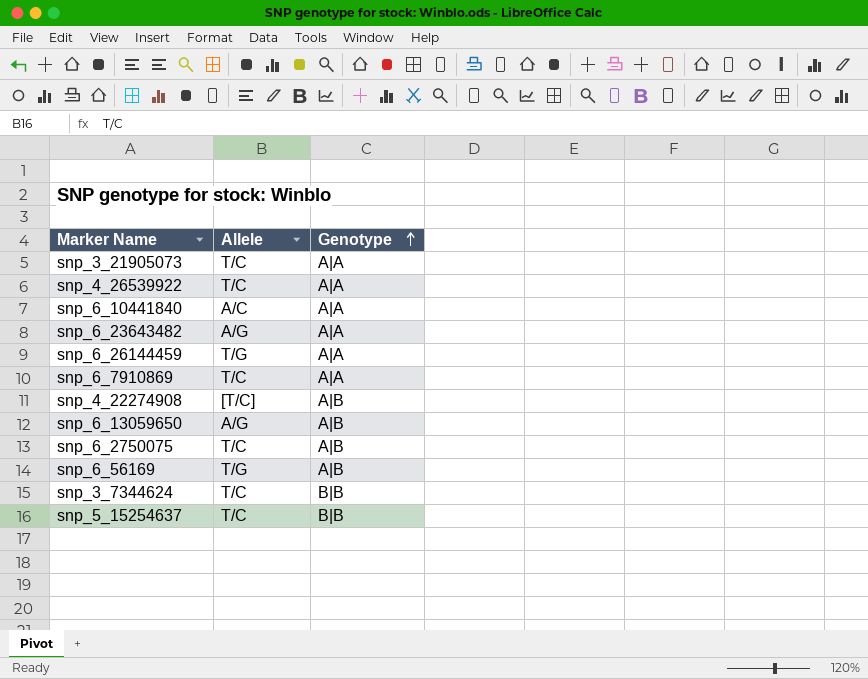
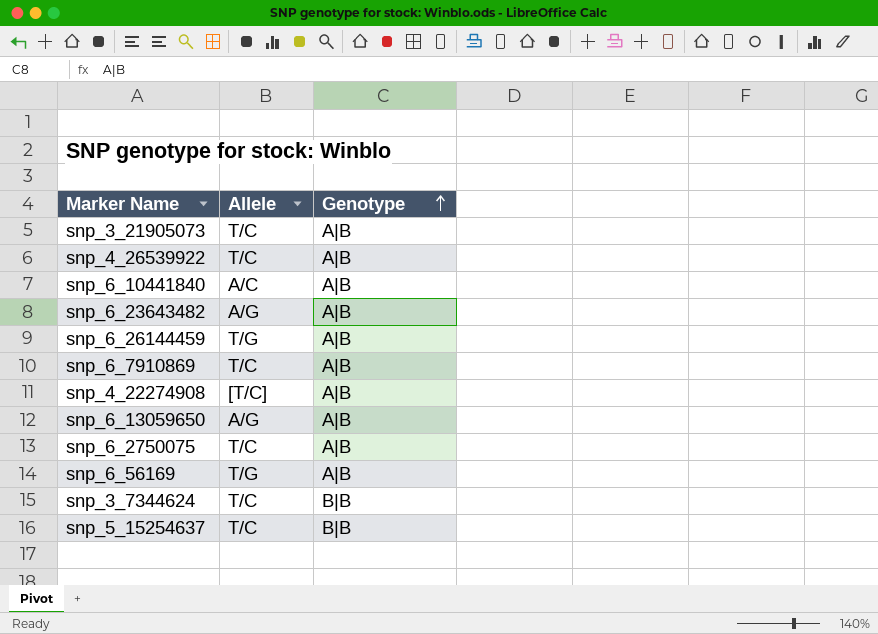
snp_3_21905073 | Genotype: A|A -> A|B
snp_4_26539922 | Genotype: A|A -> A|B
snp_6_10441840 | Genotype: A|A -> A|B
snp_6_23643482 | Genotype: A|A -> A|B
snp_6_26144459 | Genotype: A|A -> A|B
snp_6_7910869 | Genotype: A|A -> A|B

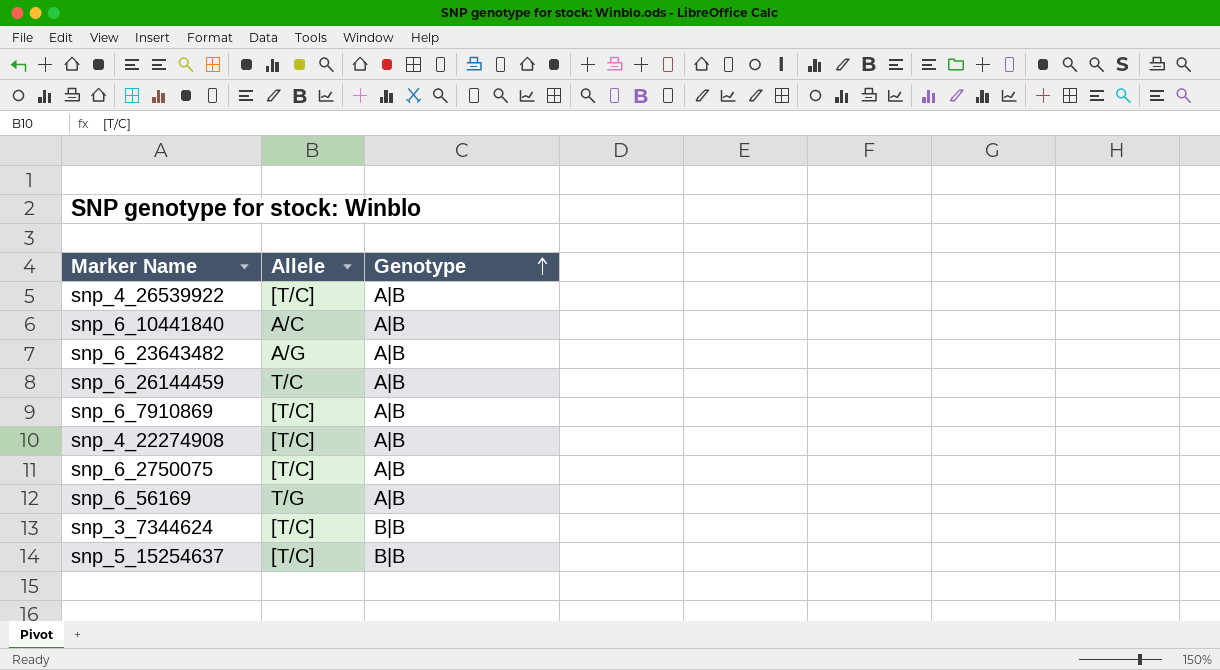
row snp_3_21905073: T/C | A|B -> none
row snp_6_13059650: A/G | A|B -> none
snp_4_26539922 | Allele: T/C -> [T/C]
snp_6_26144459 | Allele: T/G -> T/C
snp_6_7910869 | Allele: T/C -> [T/C]
snp_6_2750075 | Allele: T/C -> [T/C]
snp_3_7344624 | Allele: T/C -> [T/C]
snp_5_15254637 | Allele: T/C -> [T/C]

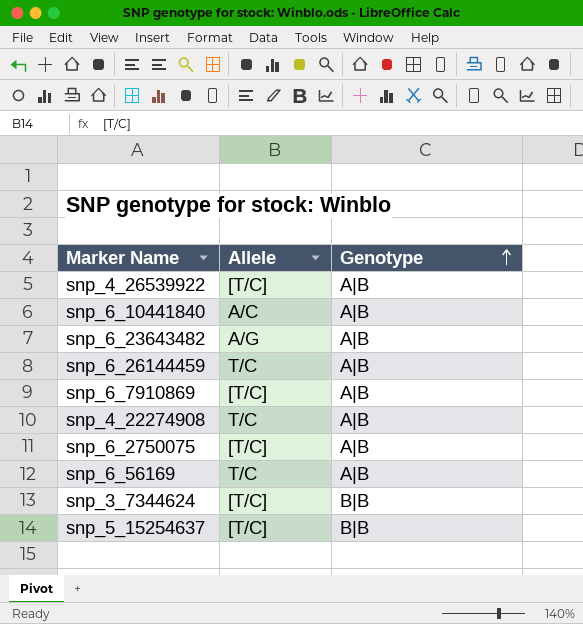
snp_4_22274908 | Allele: [T/C] -> T/C
snp_6_56169 | Allele: T/G -> T/C

